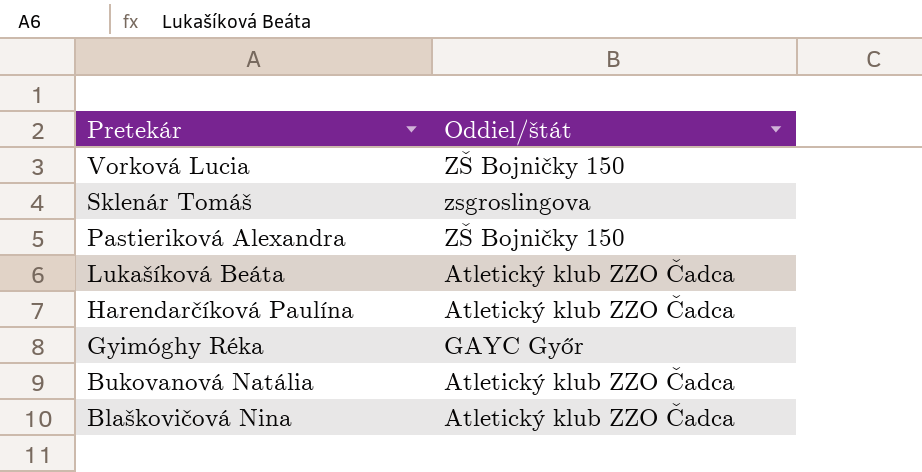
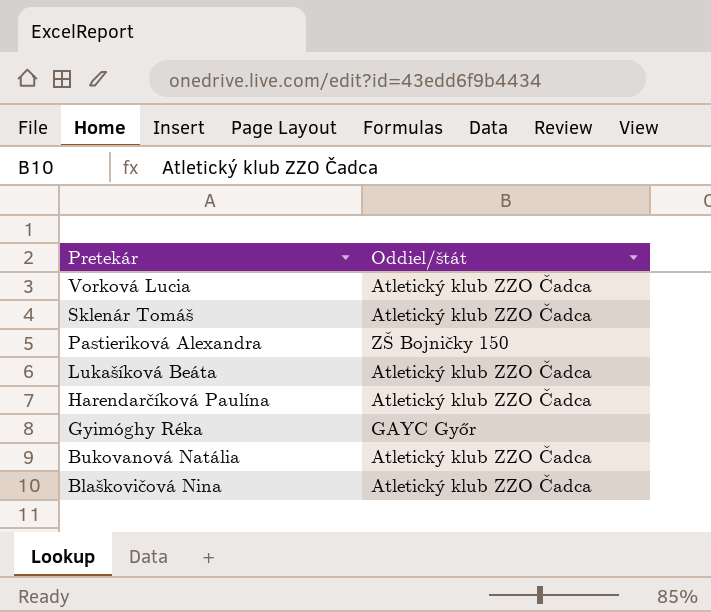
Vorková Lucia | Oddiel/štát: ZŠ Bojničky 150 -> Atletický klub ZZO Čadca
Sklenár Tomáš | Oddiel/štát: zsgroslingova -> Atletický klub ZZO Čadca

